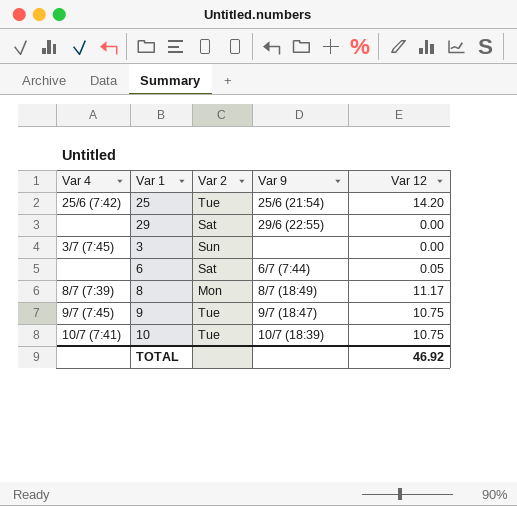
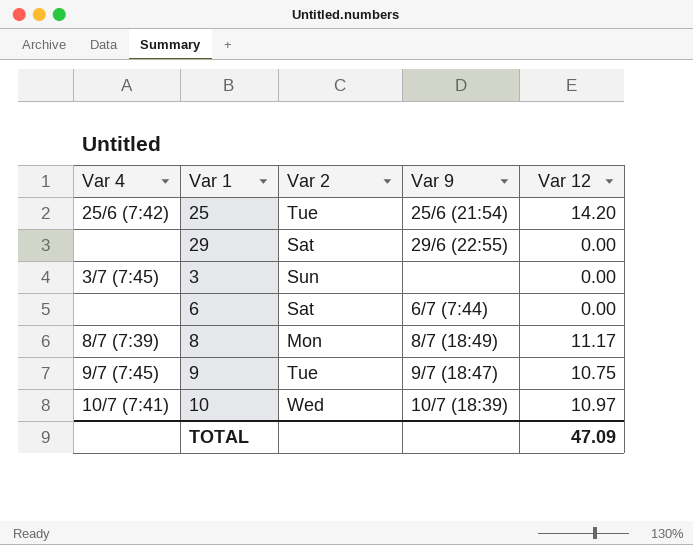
6 | Var 12: 0.05 -> 0.00
10 | Var 2: Tue -> Wed
10 | Var 12: 10.75 -> 10.97
TOTAL | Var 12: 46.92 -> 47.09

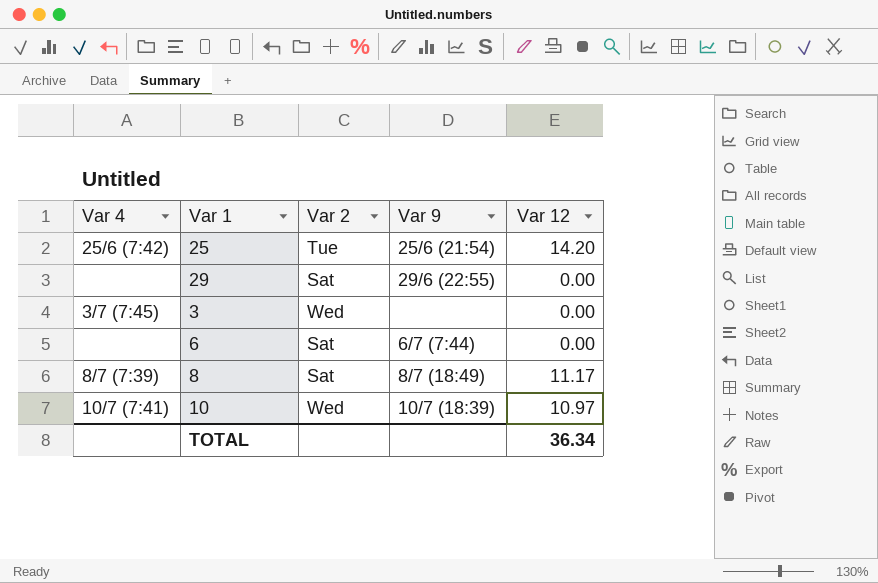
row 9: 9/7 (7:45) | Tue | 9/7 (18:47) | 10.75 -> none
3 | Var 2: Sun -> Wed
8 | Var 2: Mon -> Sat
TOTAL | Var 12: 47.09 -> 36.34

